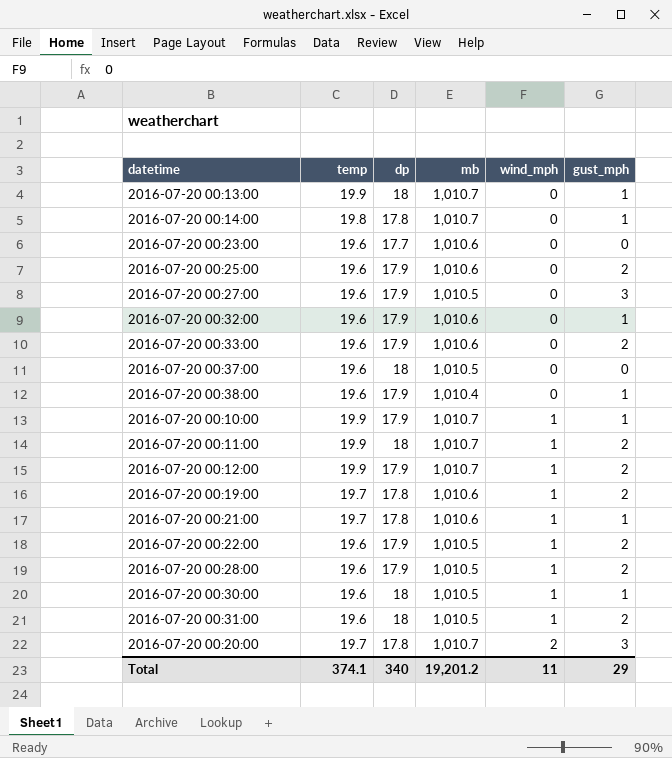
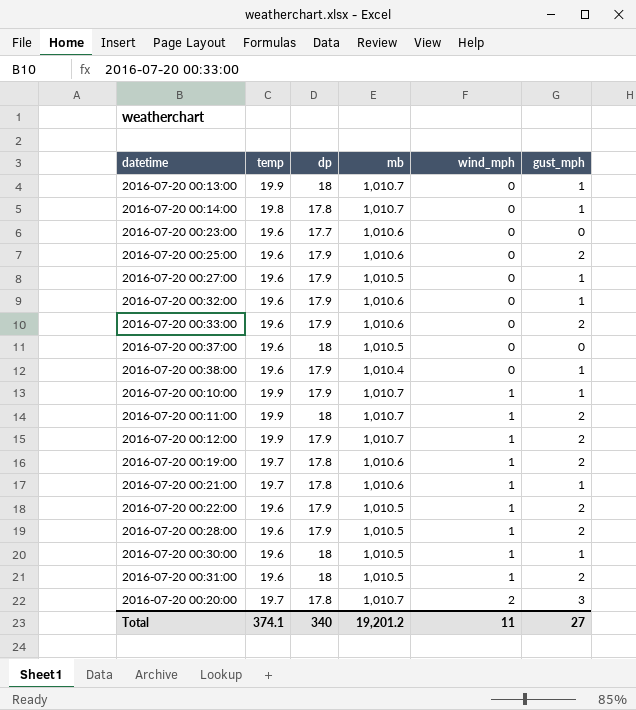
2016-07-20 00:27:00 | gust_mph: 3 -> 1
Total | gust_mph: 29 -> 27

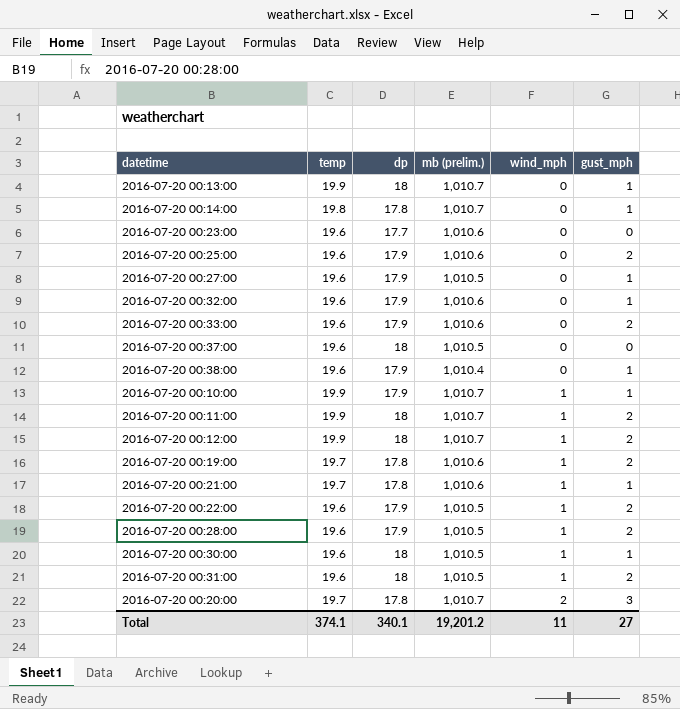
column name: mb -> mb (prelim.)
2016-07-20 00:12:00 | dp: 17.9 -> 18
Total | dp: 340 -> 340.1

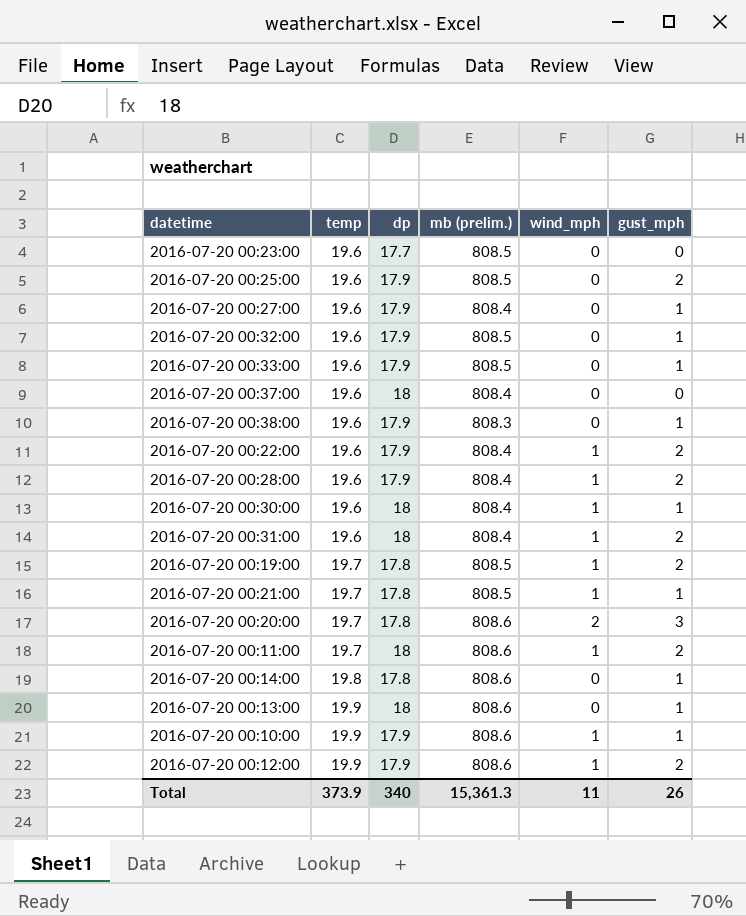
row order: wind_mph ascending -> temp ascending
2016-07-20 00:23:00 | mb (prelim.): 1,010.6 -> 808.5
2016-07-20 00:25:00 | mb (prelim.): 1,010.6 -> 808.5
2016-07-20 00:27:00 | mb (prelim.): 1,010.5 -> 808.4
2016-07-20 00:32:00 | mb (prelim.): 1,010.6 -> 808.5
2016-07-20 00:33:00 | mb (prelim.): 1,010.6 -> 808.5
2016-07-20 00:33:00 | gust_mph: 2 -> 1
2016-07-20 00:37:00 | mb (prelim.): 1,010.5 -> 808.4
2016-07-20 00:38:00 | mb (prelim.): 1,010.4 -> 808.3
2016-07-20 00:22:00 | mb (prelim.): 1,010.5 -> 808.4
2016-07-20 00:28:00 | mb (prelim.): 1,010.5 -> 808.4
2016-07-20 00:30:00 | mb (prelim.): 1,010.5 -> 808.4
2016-07-20 00:31:00 | mb (prelim.): 1,010.5 -> 808.4
2016-07-20 00:19:00 | mb (prelim.): 1,010.6 -> 808.5
2016-07-20 00:21:00 | mb (prelim.): 1,010.6 -> 808.5
2016-07-20 00:20:00 | mb (prelim.): 1,010.7 -> 808.6
2016-07-20 00:11:00 | temp: 19.9 -> 19.7
2016-07-20 00:11:00 | mb (prelim.): 1,010.7 -> 808.6
2016-07-20 00:14:00 | mb (prelim.): 1,010.7 -> 808.6
2016-07-20 00:13:00 | mb (prelim.): 1,010.7 -> 808.6
2016-07-20 00:10:00 | mb (prelim.): 1,010.7 -> 808.6
2016-07-20 00:12:00 | dp: 18 -> 17.9
2016-07-20 00:12:00 | mb (prelim.): 1,010.7 -> 808.6
Total | temp: 374.1 -> 373.9
Total | dp: 340.1 -> 340
Total | mb (prelim.): 19,201.2 -> 15,361.3
Total | gust_mph: 27 -> 26

